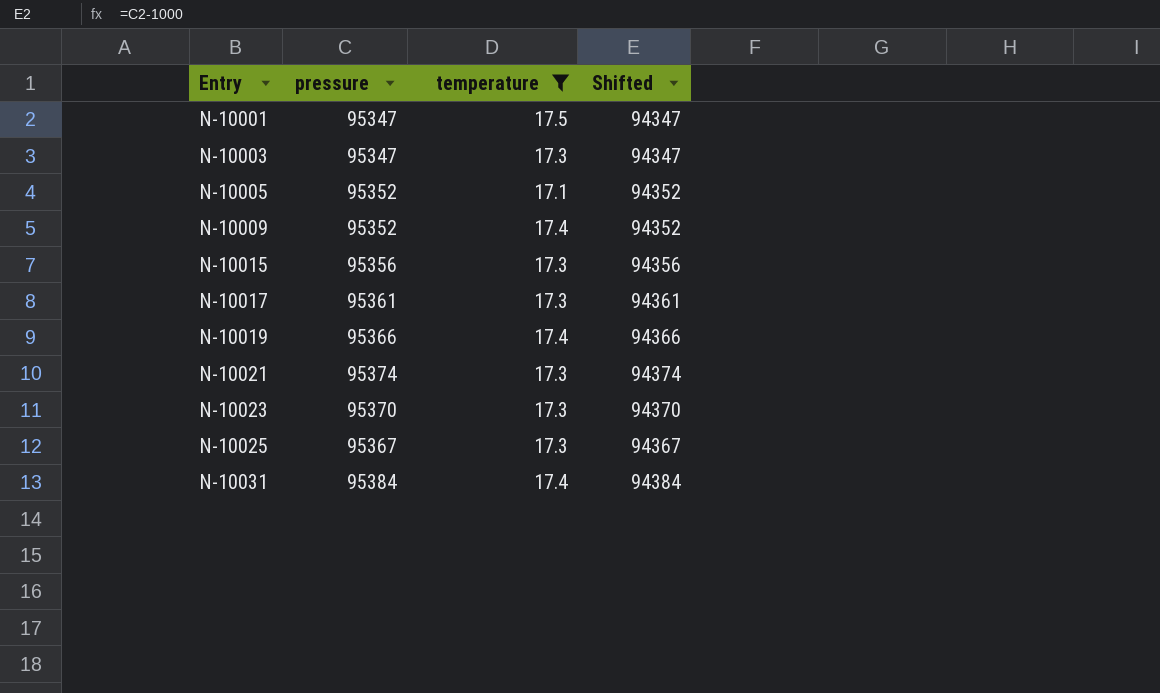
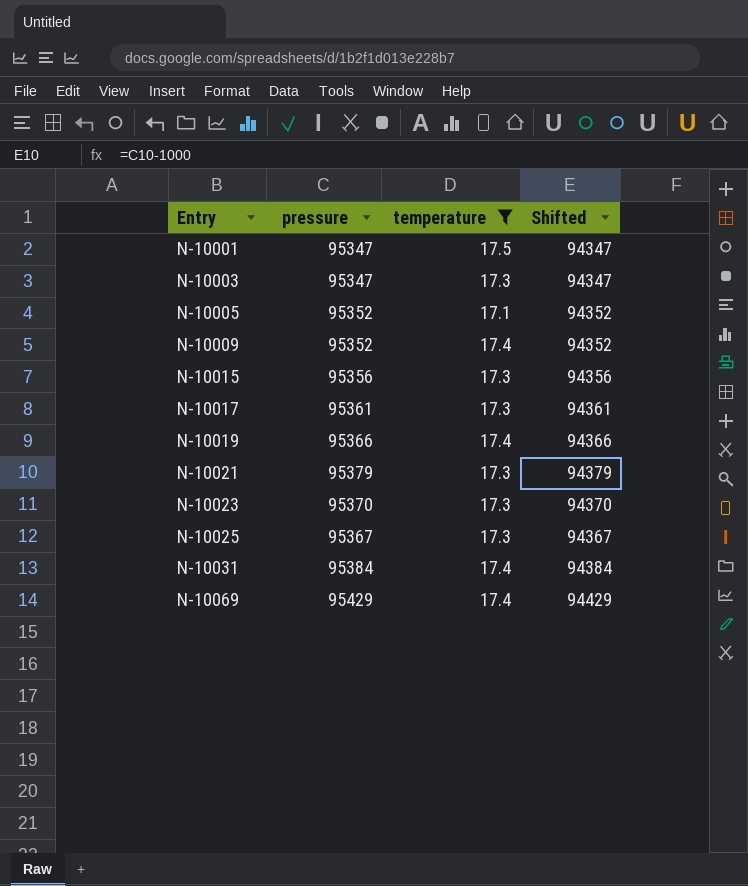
N-10021 | pressure: 95374 -> 95379
N-10021 | Shifted: 94374 -> 94379
row N-10069: none -> 95429 | 17.4 | 94429

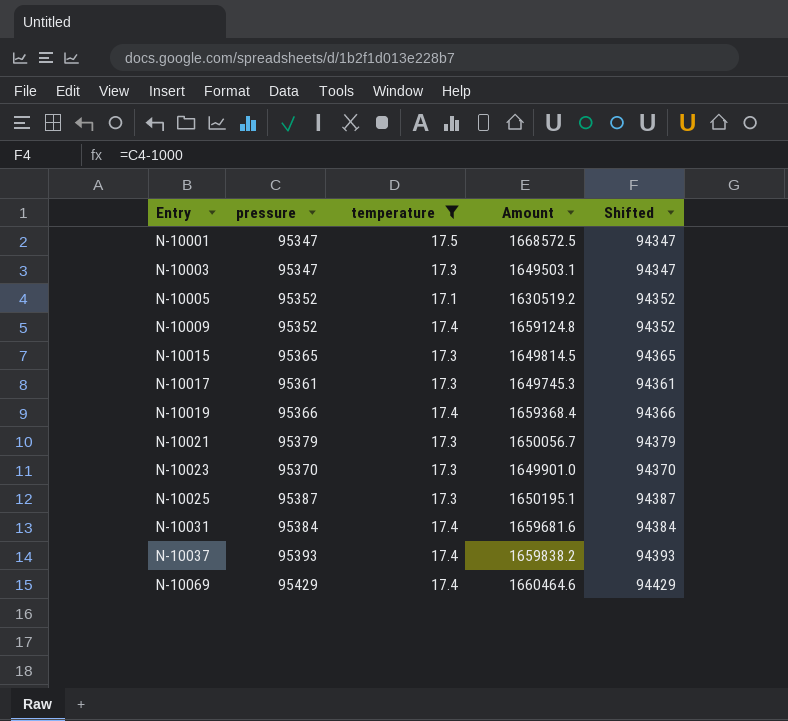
column Amount | formula: none -> [pressure] * [temperature]
N-10015 | pressure: 95356 -> 95365
N-10015 | Shifted: 94356 -> 94365
N-10025 | pressure: 95367 -> 95387
N-10025 | Shifted: 94367 -> 94387
row N-10037: none -> 95393 | 17.4 | 1659838.2 | 94393

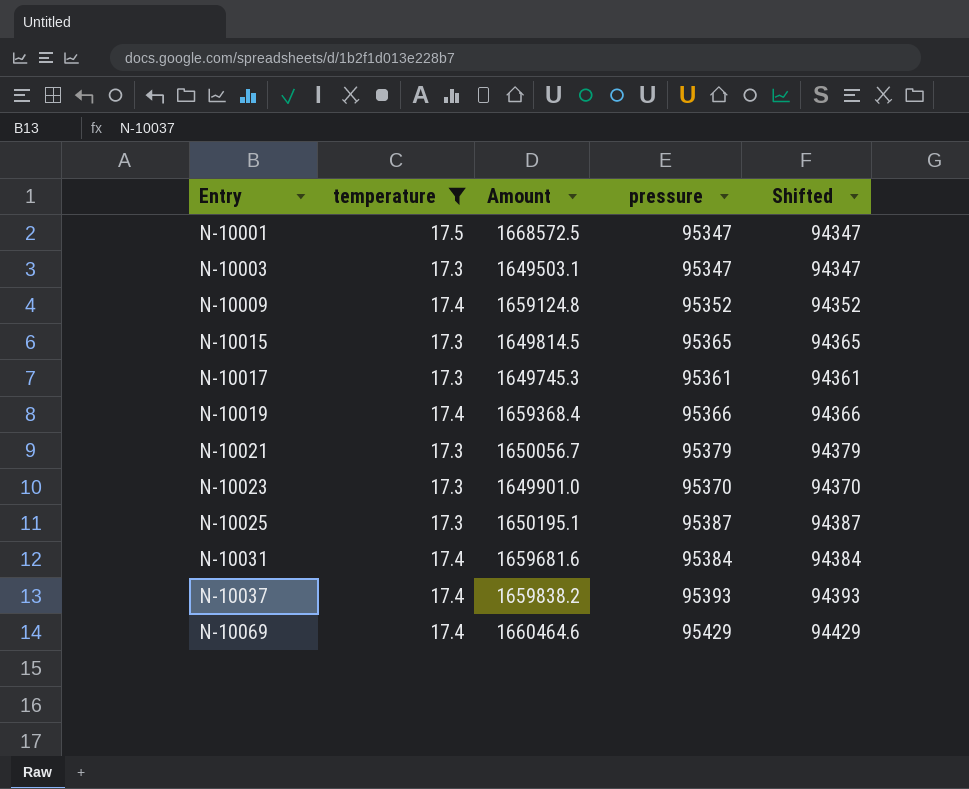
column pressure | position: 2 -> 4
row N-10005: 95352 | 17.1 | 1630519.2 | 94352 -> none

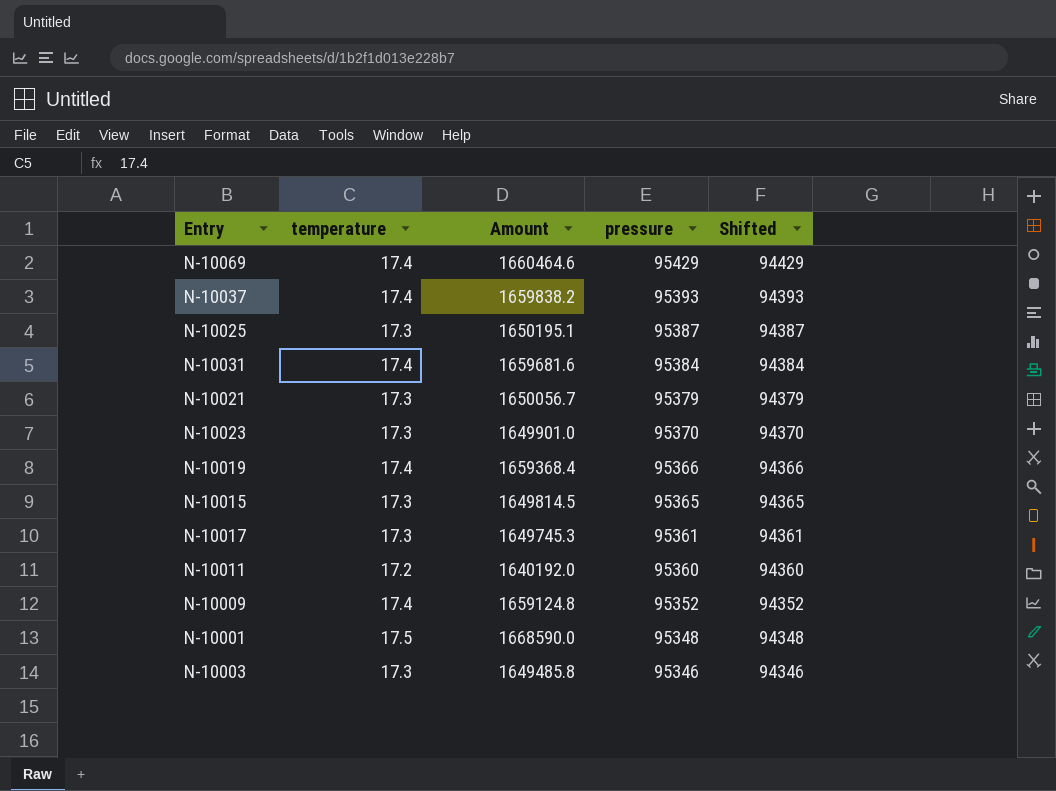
filter: temperature != 17.2 -> none
row order: Entry ascending -> pressure descending
N-10001 | Amount: 1668572.5 -> 1668590.0
N-10001 | pressure: 95347 -> 95348
N-10001 | Shifted: 94347 -> 94348
N-10003 | Amount: 1649503.1 -> 1649485.8
N-10003 | pressure: 95347 -> 95346
N-10003 | Shifted: 94347 -> 94346

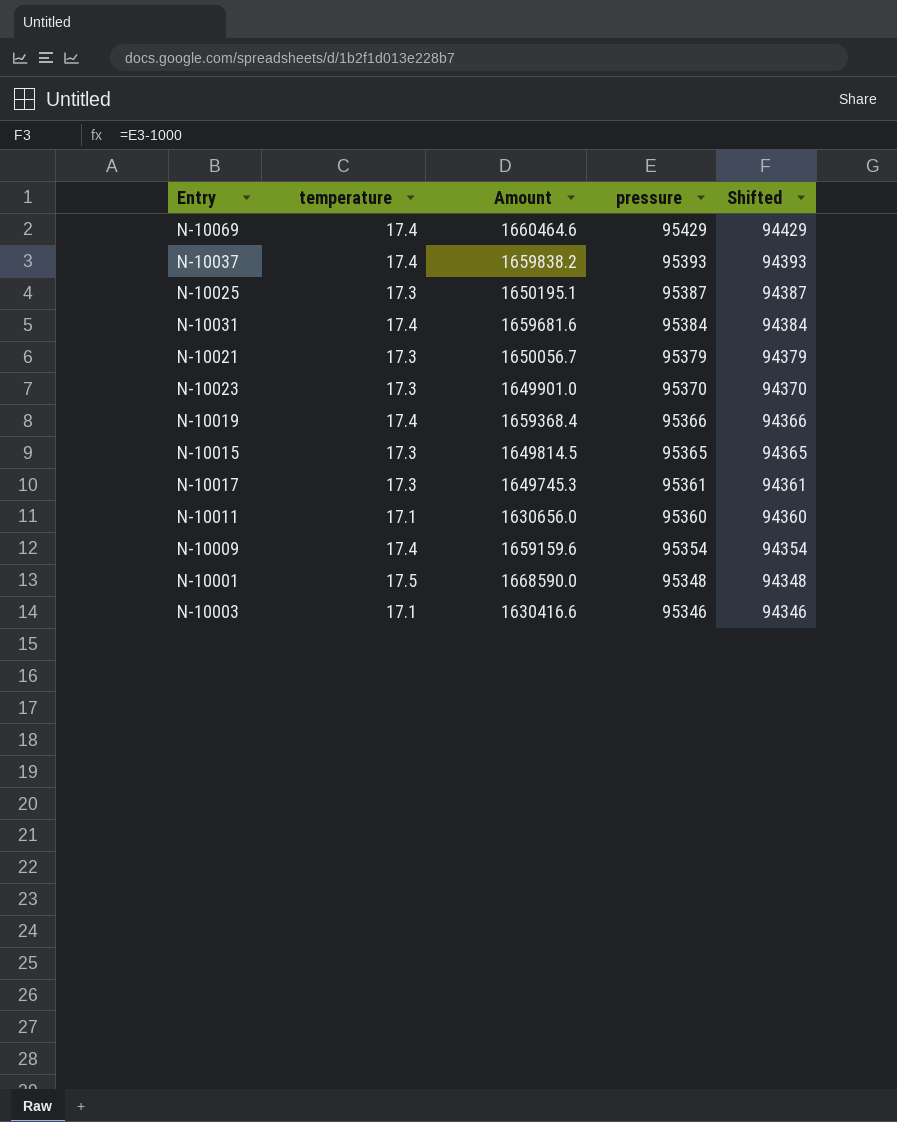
N-10011 | temperature: 17.2 -> 17.1
N-10011 | Amount: 1640192.0 -> 1630656.0
N-10009 | Amount: 1659124.8 -> 1659159.6
N-10009 | pressure: 95352 -> 95354
N-10009 | Shifted: 94352 -> 94354
N-10003 | temperature: 17.3 -> 17.1
N-10003 | Amount: 1649485.8 -> 1630416.6

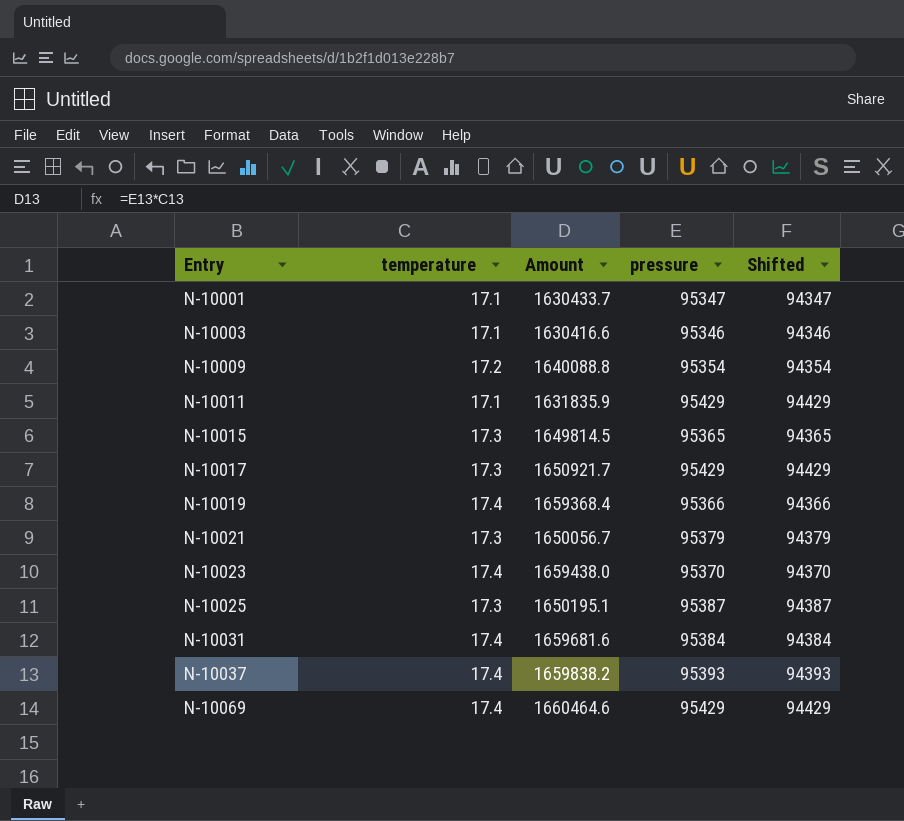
row order: pressure descending -> Entry ascending
N-10001 | temperature: 17.5 -> 17.1
N-10001 | Amount: 1668590.0 -> 1630433.7
N-10001 | pressure: 95348 -> 95347
N-10001 | Shifted: 94348 -> 94347
N-10009 | temperature: 17.4 -> 17.2
N-10009 | Amount: 1659159.6 -> 1640088.8
N-10011 | Amount: 1630656.0 -> 1631835.9
N-10011 | pressure: 95360 -> 95429
N-10011 | Shifted: 94360 -> 94429
N-10017 | Amount: 1649745.3 -> 1650921.7
N-10017 | pressure: 95361 -> 95429
N-10017 | Shifted: 94361 -> 94429
N-10023 | temperature: 17.3 -> 17.4
N-10023 | Amount: 1649901.0 -> 1659438.0

